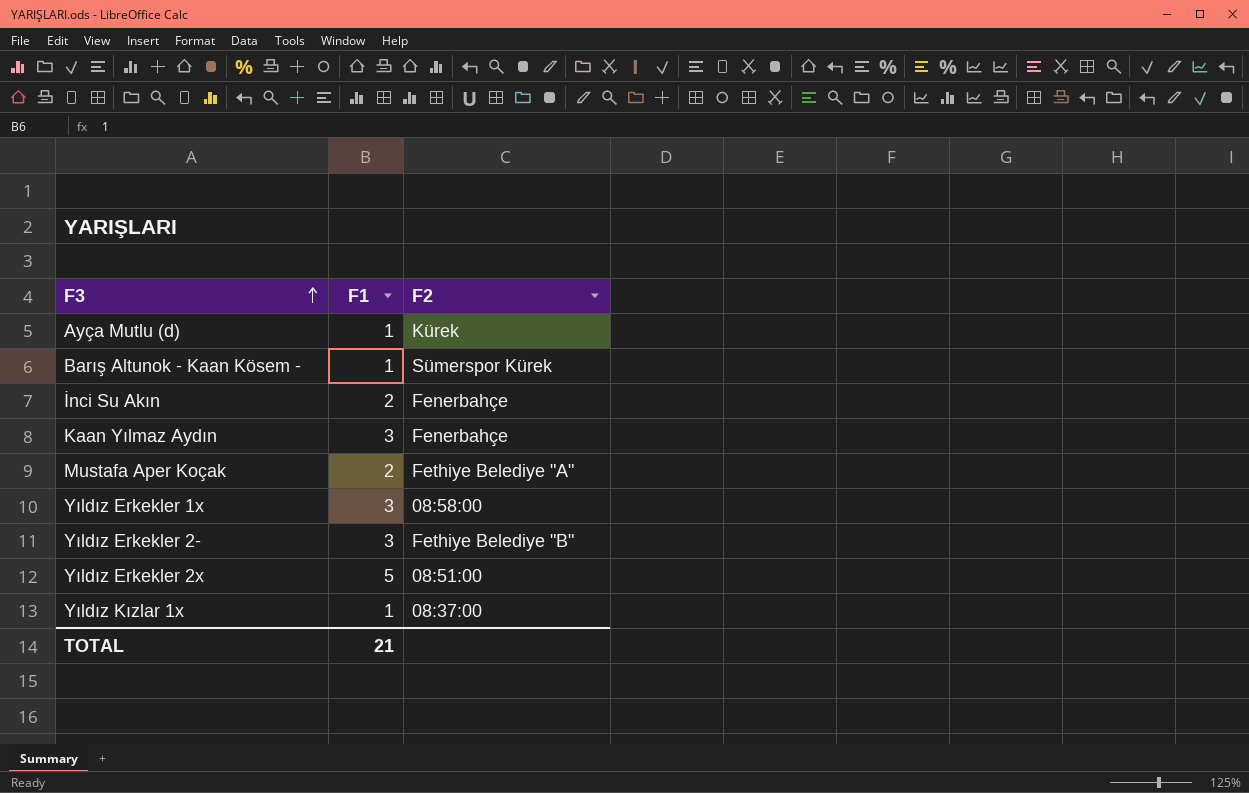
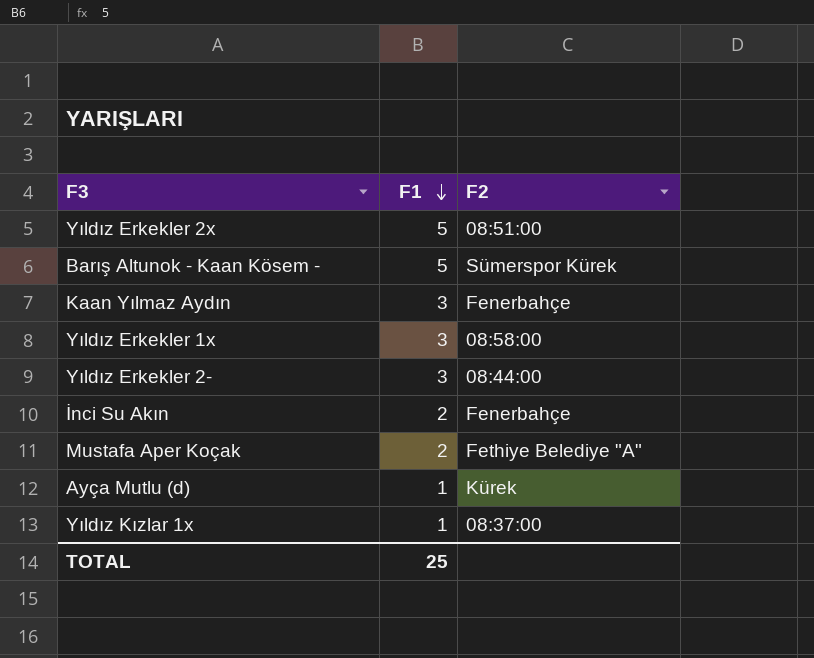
row order: F3 ascending -> F1 descending
Barış Altunok - Kaan Kösem - | F1: 1 -> 5
Yıldız Erkekler 2- | F2: Fethiye Belediye "B" -> 08:44:00
TOTAL | F1: 21 -> 25

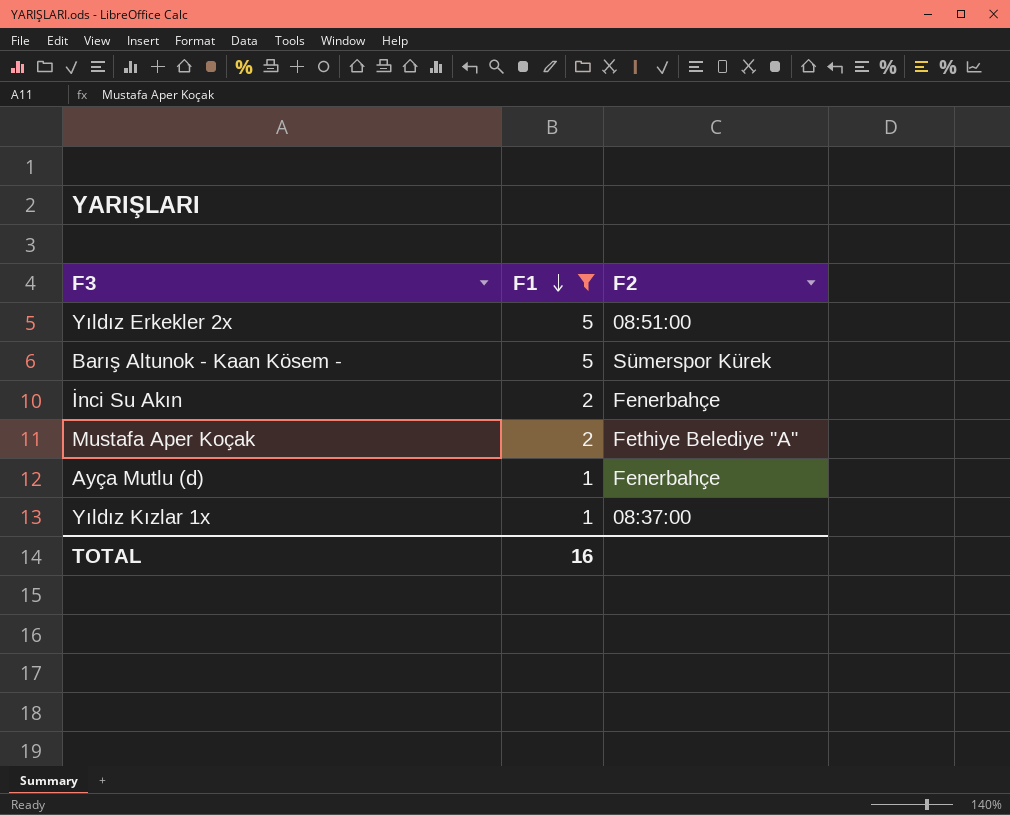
filter: none -> F1 != 3
Ayça Mutlu (d) | F2: Kürek -> Fenerbahçe
TOTAL | F1: 25 -> 16

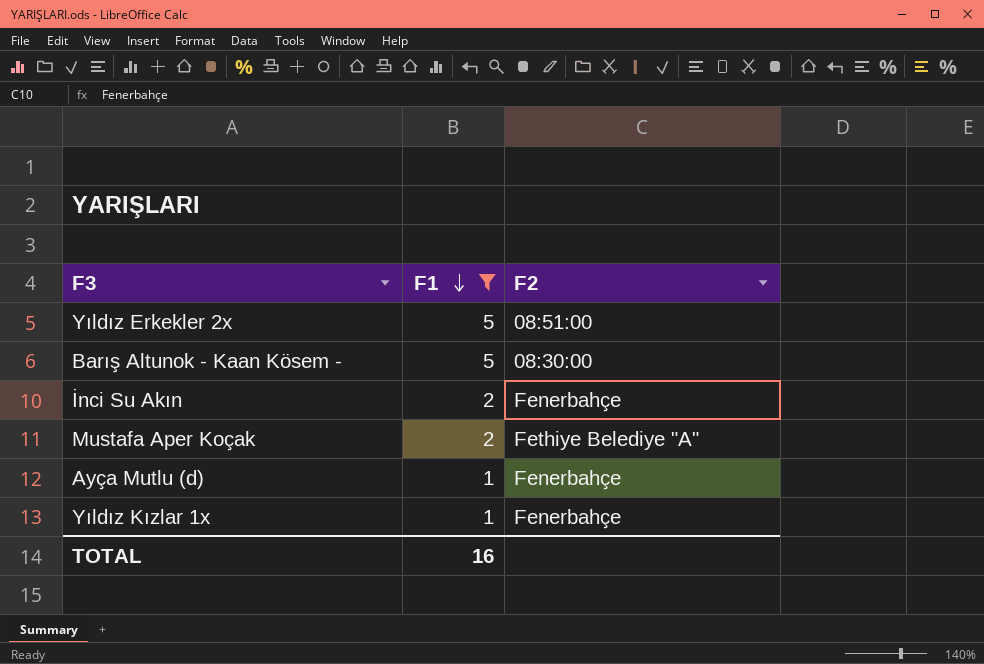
Barış Altunok - Kaan Kösem - | F2: Sümerspor Kürek -> 08:30:00
Yıldız Kızlar 1x | F2: 08:37:00 -> Fenerbahçe

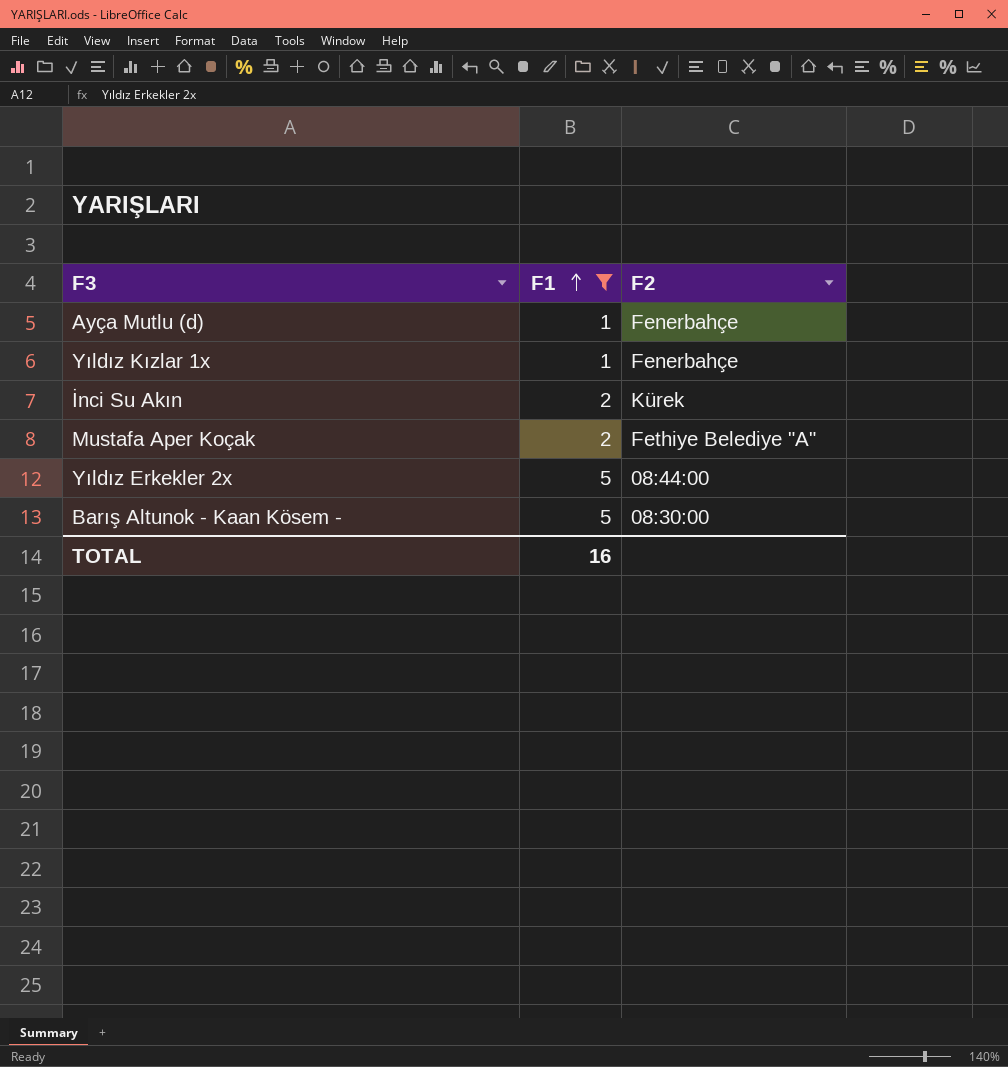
row order: F1 descending -> F1 ascending
İnci Su Akın | F2: Fenerbahçe -> Kürek
Yıldız Erkekler 2x | F2: 08:51:00 -> 08:44:00

